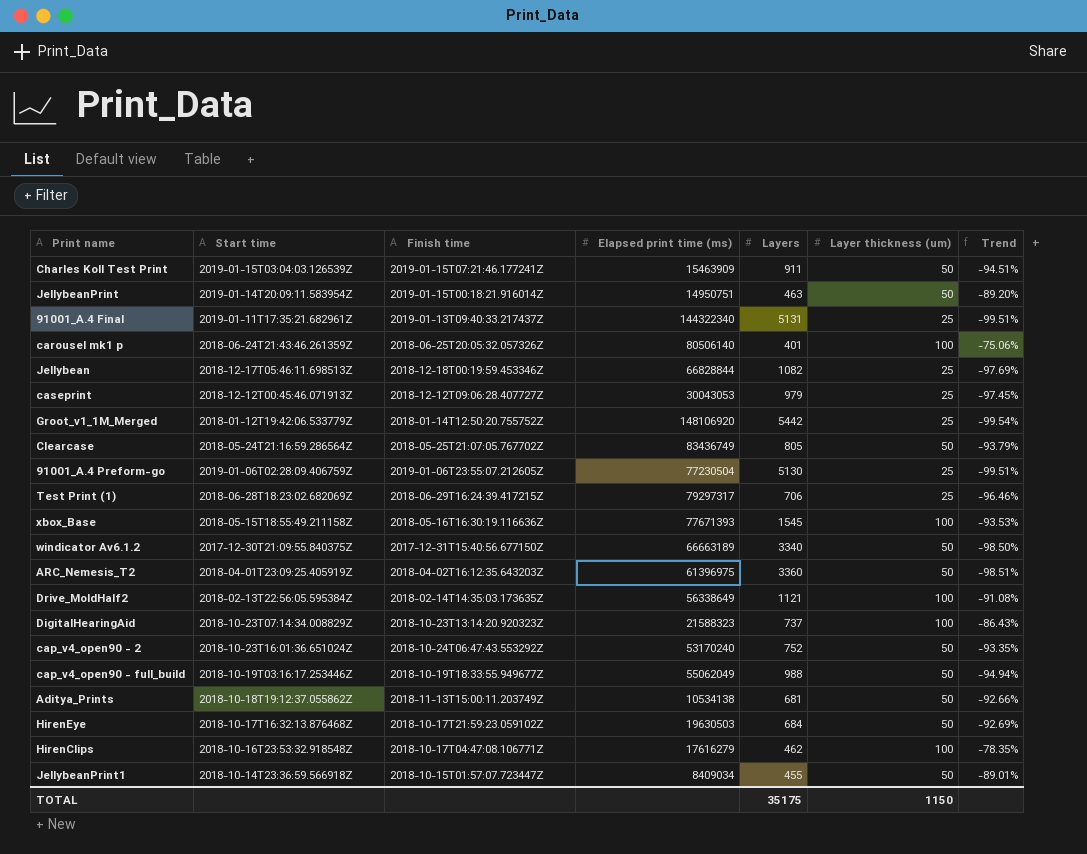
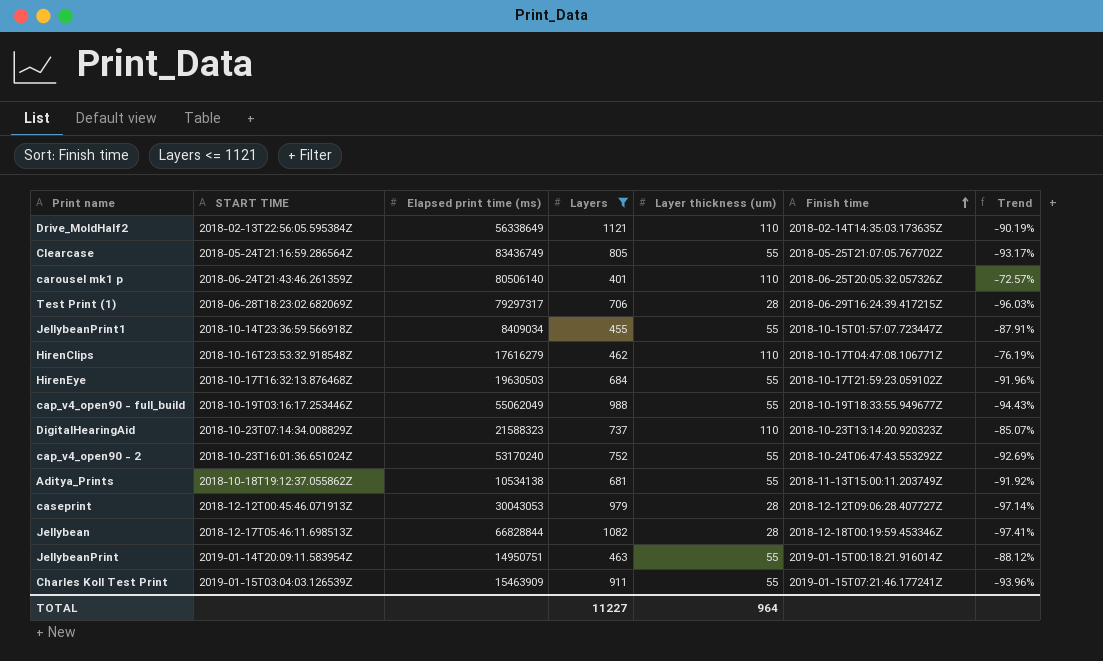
filter: none -> Layers <= 1121
row order: none -> Finish time ascending
column name: Start time -> START TIME
column Finish time | position: 3 -> 6
Drive_MoldHalf2 | Layer thickness (um): 100 -> 110
Drive_MoldHalf2 | Trend: -91.08% -> -90.19%
Clearcase | Layer thickness (um): 50 -> 55
Clearcase | Trend: -93.79% -> -93.17%
carousel mk1 p | Layer thickness (um): 100 -> 110
carousel mk1 p | Trend: -75.06% -> -72.57%
Test Print (1) | Layer thickness (um): 25 -> 28
Test Print (1) | Trend: -96.46% -> -96.03%
JellybeanPrint1 | Layer thickness (um): 50 -> 55
JellybeanPrint1 | Trend: -89.01% -> -87.91%
HirenClips | Layer thickness (um): 100 -> 110
HirenClips | Trend: -78.35% -> -76.19%
HirenEye | Layer thickness (um): 50 -> 55
HirenEye | Trend: -92.69% -> -91.96%
cap_v4_open90 - full_build | Layer thickness (um): 50 -> 55
cap_v4_open90 - full_build | Trend: -94.94% -> -94.43%
DigitalHearingAid | Layer thickness (um): 100 -> 110
DigitalHearingAid | Trend: -86.43% -> -85.07%
cap_v4_open90 - 2 | Layer thickness (um): 50 -> 55
cap_v4_open90 - 2 | Trend: -93.35% -> -92.69%
Aditya_Prints | Layer thickness (um): 50 -> 55
Aditya_Prints | Trend: -92.66% -> -91.92%
caseprint | Layer thickness (um): 25 -> 28
caseprint | Trend: -97.45% -> -97.14%
Jellybean | Layer thickness (um): 25 -> 28
Jellybean | Trend: -97.69% -> -97.41%
JellybeanPrint | Layer thickness (um): 50 -> 55
JellybeanPrint | Trend: -89.20% -> -88.12%
Charles Koll Test Print | Layer thickness (um): 50 -> 55
Charles Koll Test Print | Trend: -94.51% -> -93.96%
TOTAL | Layers: 35175 -> 11227
TOTAL | Layer thickness (um): 1150 -> 964

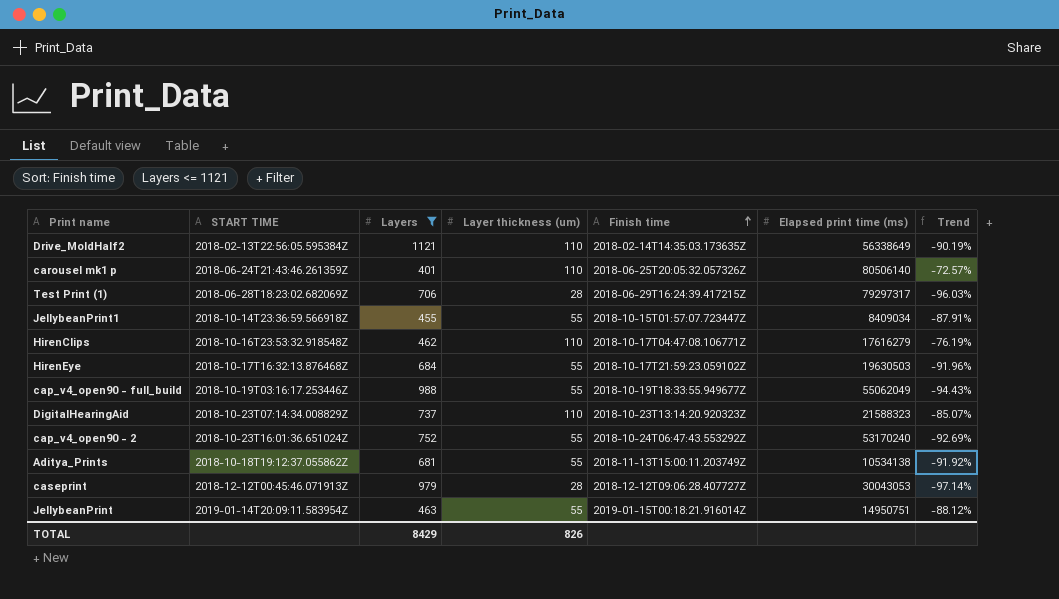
column Elapsed print time (ms) | position: 3 -> 6
row Clearcase: 2018-05-24T21:16:59.286564Z | 83436749 | 805 | 55 | 2018-05-25T21:07:05.767702Z | -93.17% -> none
row Jellybean: 2018-12-17T05:46:11.698513Z | 66828844 | 1082 | 28 | 2018-12-18T00:19:59.453346Z | -97.41% -> none
row Charles Koll Test Print: 2019-01-15T03:04:03.126539Z | 15463909 | 911 | 55 | 2019-01-15T07:21:46.177241Z | -93.96% -> none
TOTAL | Layers: 11227 -> 8429
TOTAL | Layer thickness (um): 964 -> 826

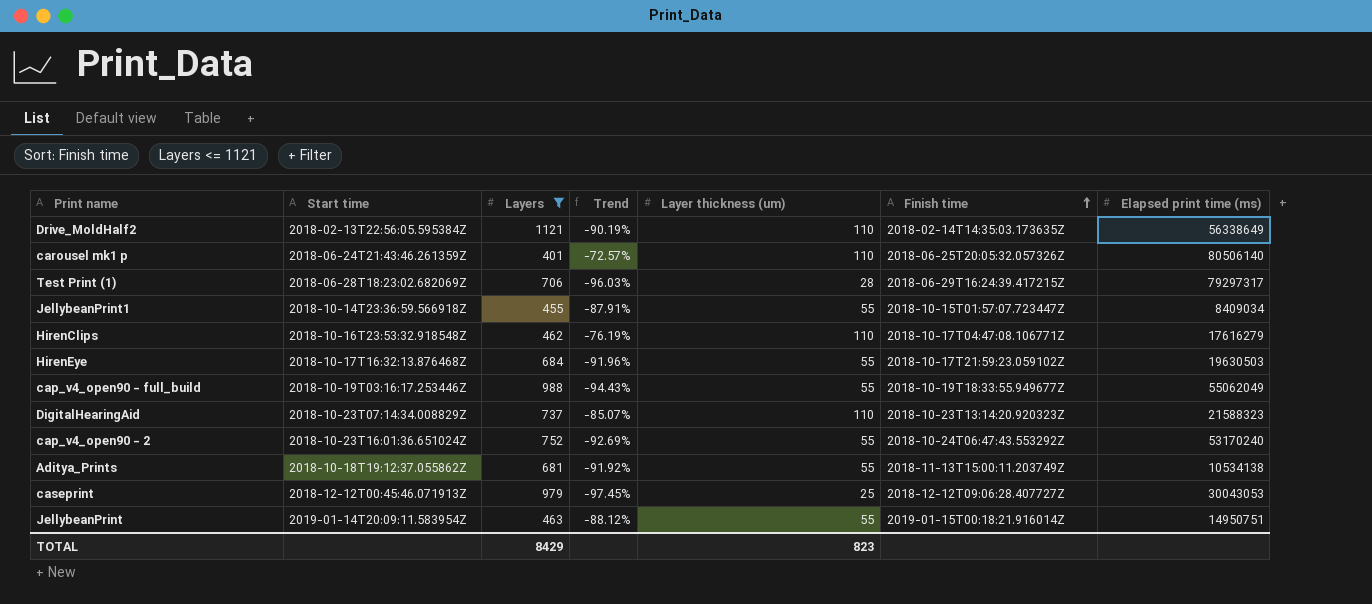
column name: START TIME -> Start time
column Trend | position: 7 -> 4
caseprint | Trend: -97.14% -> -97.45%
caseprint | Layer thickness (um): 28 -> 25
TOTAL | Layer thickness (um): 826 -> 823

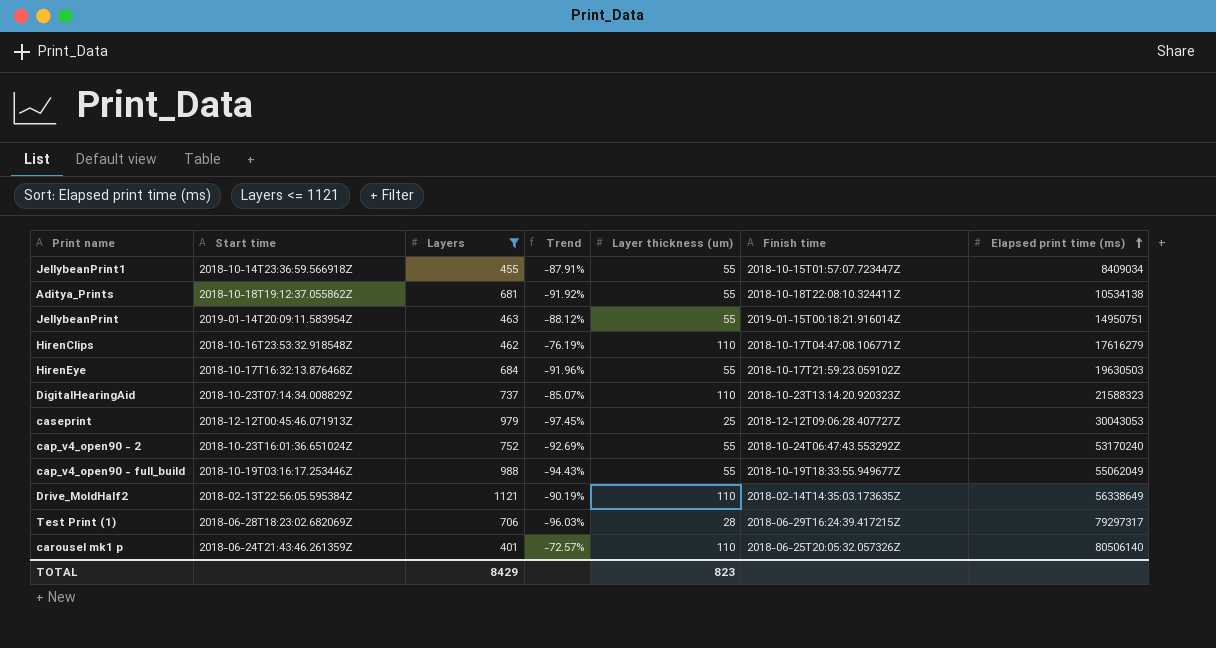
row order: Finish time ascending -> Elapsed print time (ms) ascending
Aditya_Prints | Finish time: 2018-11-13T15:00:11.203749Z -> 2018-10-18T22:08:10.324411Z

